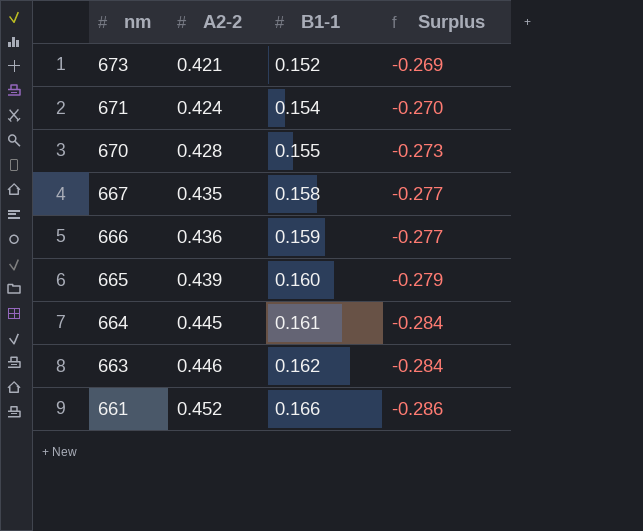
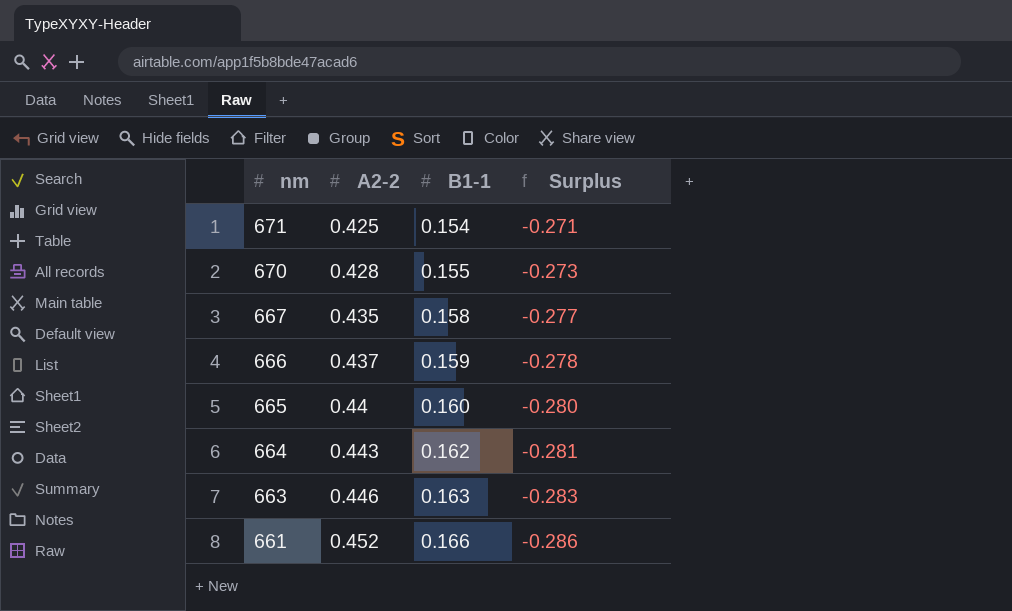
row 673: 0.421 | 0.152 | -0.269 -> none
671 | A2-2: 0.424 -> 0.425
671 | Surplus: -0.270 -> -0.271
666 | A2-2: 0.436 -> 0.437
666 | Surplus: -0.277 -> -0.278
665 | A2-2: 0.439 -> 0.44
665 | Surplus: -0.279 -> -0.280
664 | A2-2: 0.445 -> 0.443
664 | B1-1: 0.161 -> 0.162
664 | Surplus: -0.284 -> -0.281
663 | B1-1: 0.162 -> 0.163
663 | Surplus: -0.284 -> -0.283

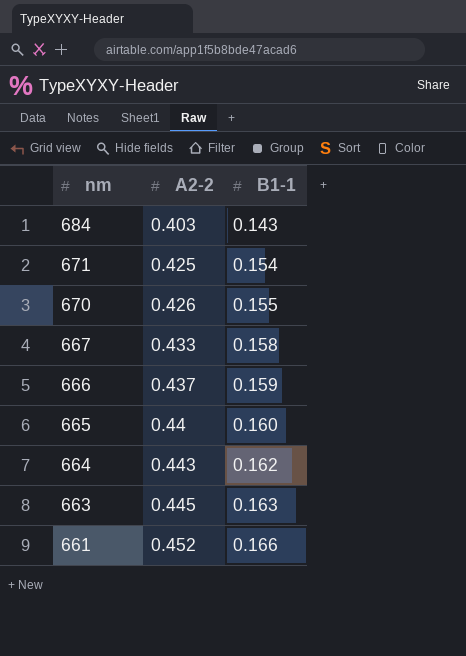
column Surplus | formula: [B1-1] - [A2-2] -> none
row 684: none -> 0.403 | 0.143
670 | A2-2: 0.428 -> 0.426
667 | A2-2: 0.435 -> 0.433
663 | A2-2: 0.446 -> 0.445

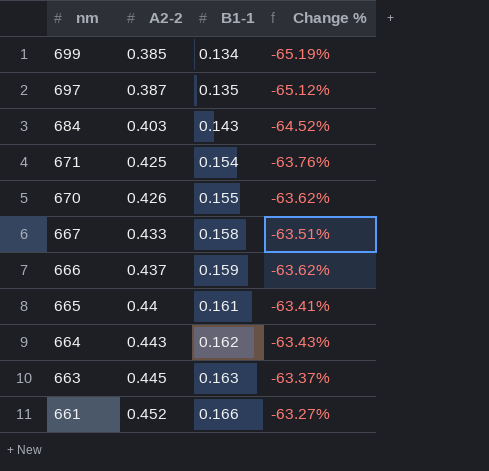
column Change % | formula: none -> ([B1-1] - [A2-2]) / [A2-2]
row 699: none -> 0.385 | 0.134 | -65.19%
row 697: none -> 0.387 | 0.135 | -65.12%
665 | B1-1: 0.160 -> 0.161

